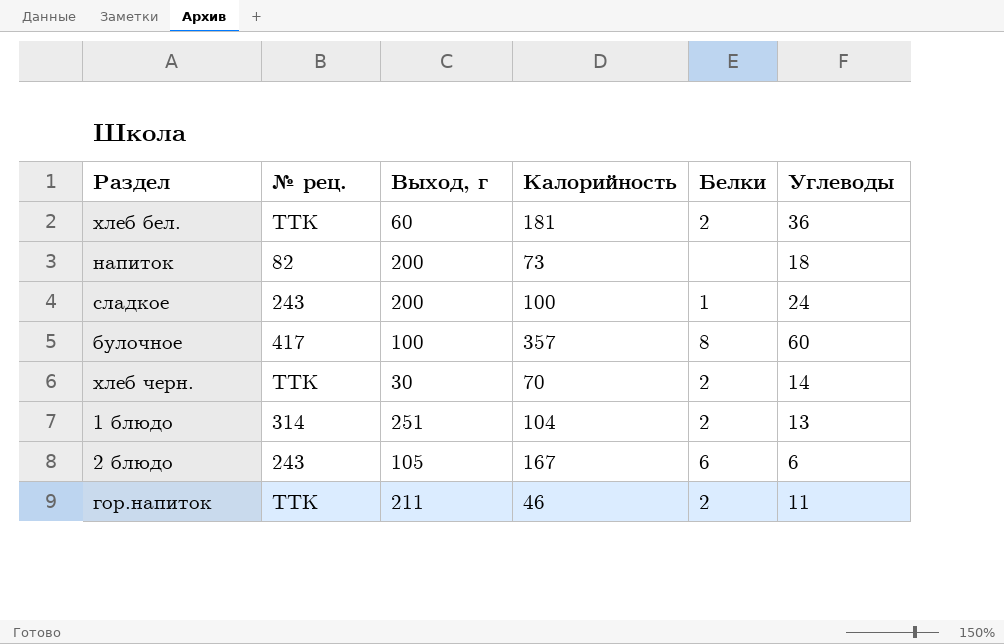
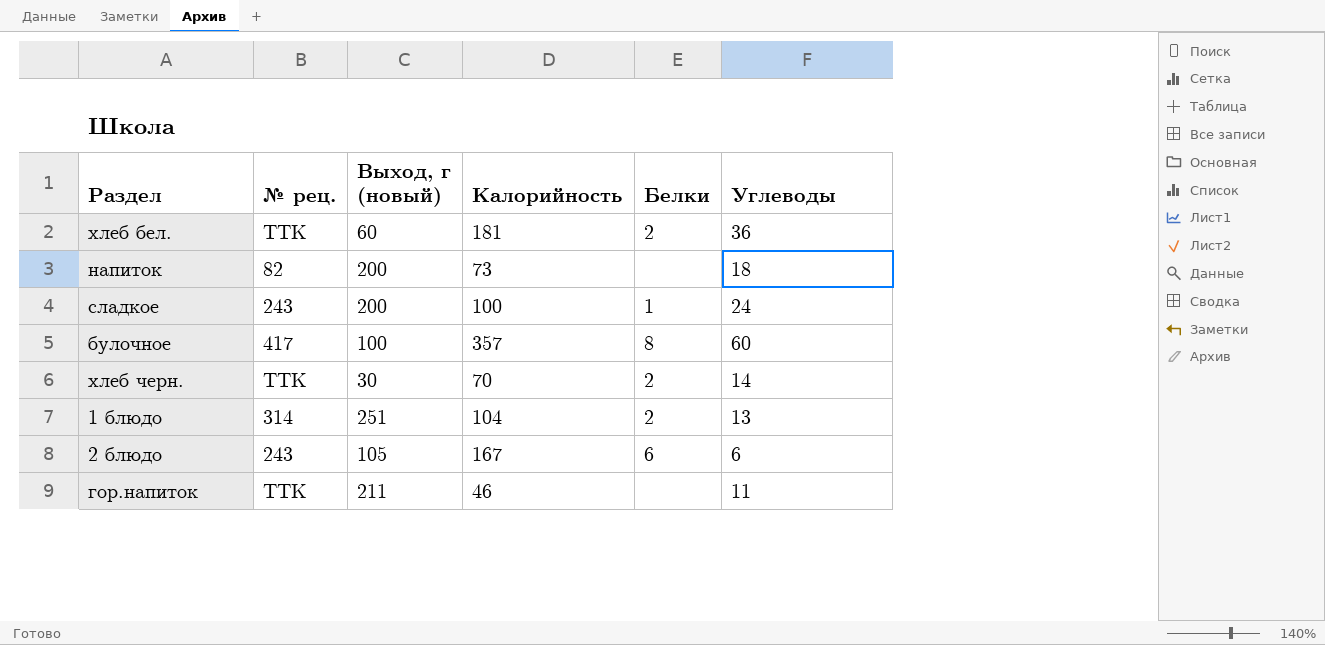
column name: Выход, г -> Выход, г (новый)
гор.напиток | Белки: 2 -> none

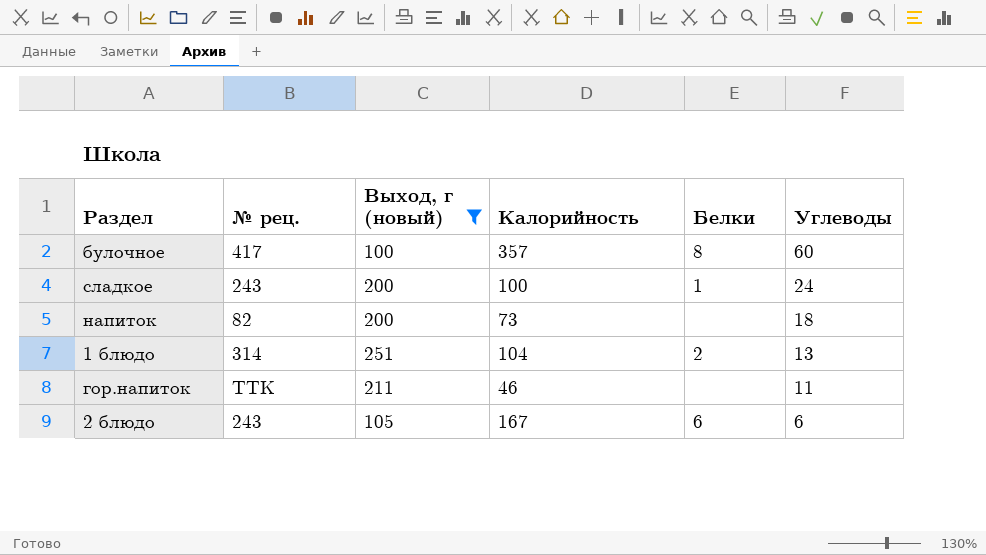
filter: none -> Выход, г (новый) >= 100
row order: none -> Углеводы descending

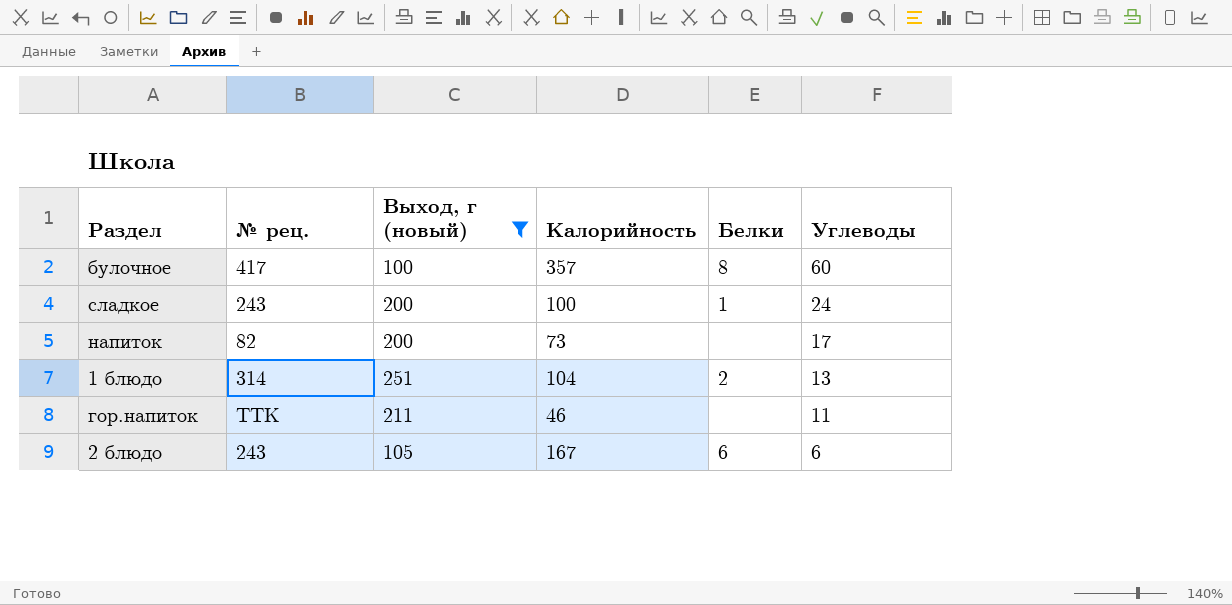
напиток | Углеводы: 18 -> 17

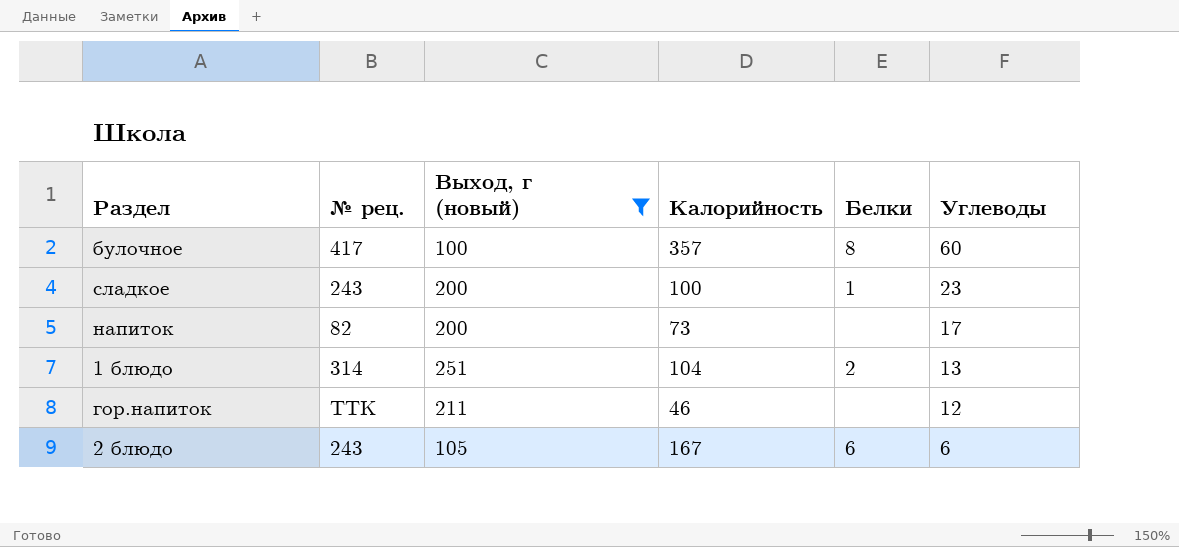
сладкое | Углеводы: 24 -> 23
гор.напиток | Углеводы: 11 -> 12

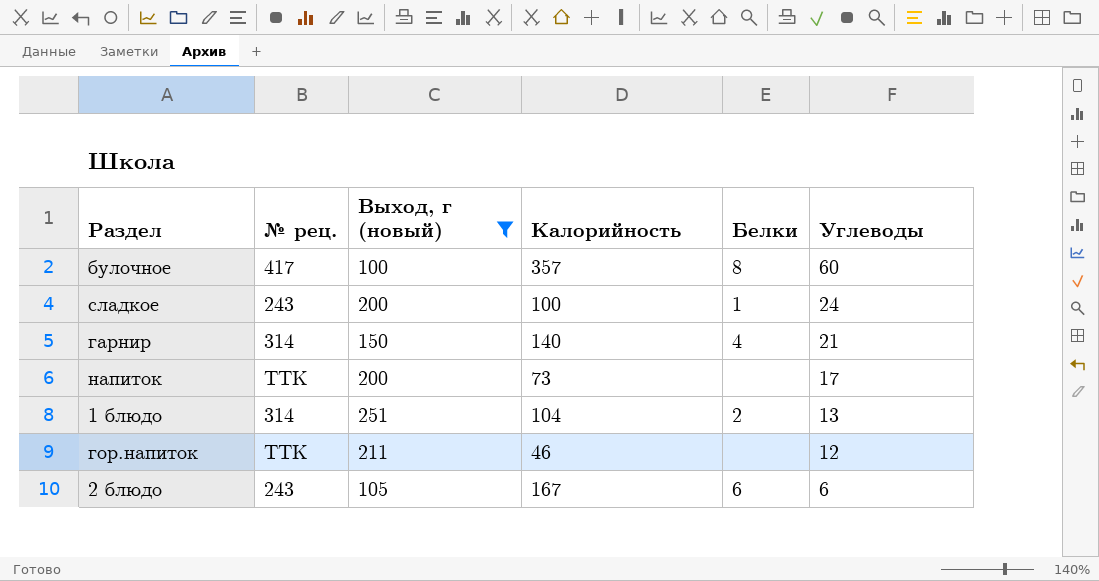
сладкое | Углеводы: 23 -> 24
row гарнир: none -> 314 | 150 | 140 | 4 | 21
напиток | № рец.: 82 -> ТТК

